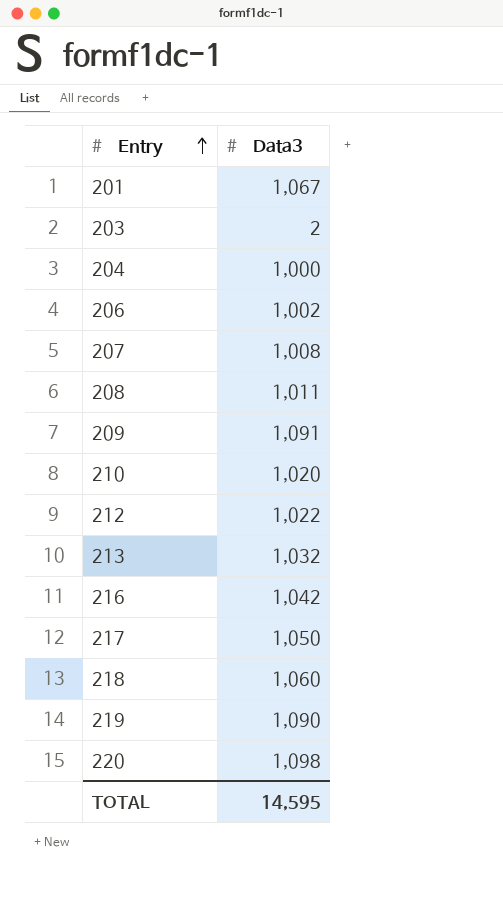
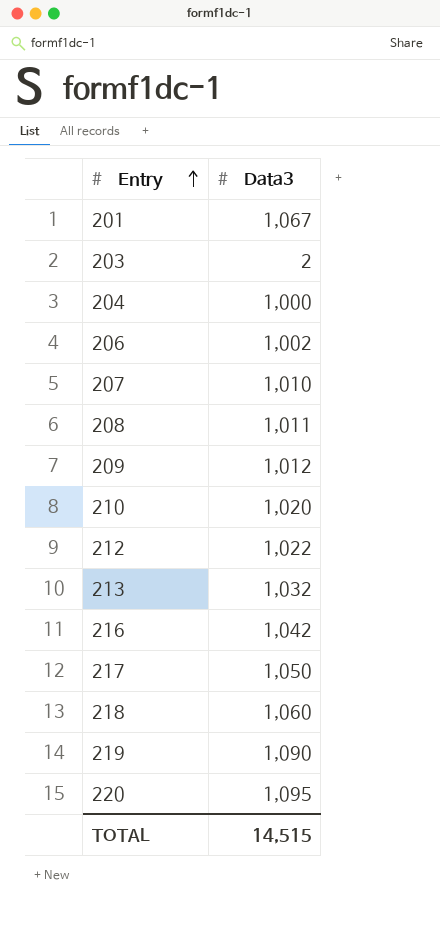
207 | Data3: 1,008 -> 1,010
209 | Data3: 1,091 -> 1,012
220 | Data3: 1,098 -> 1,095
TOTAL | Data3: 14,595 -> 14,515

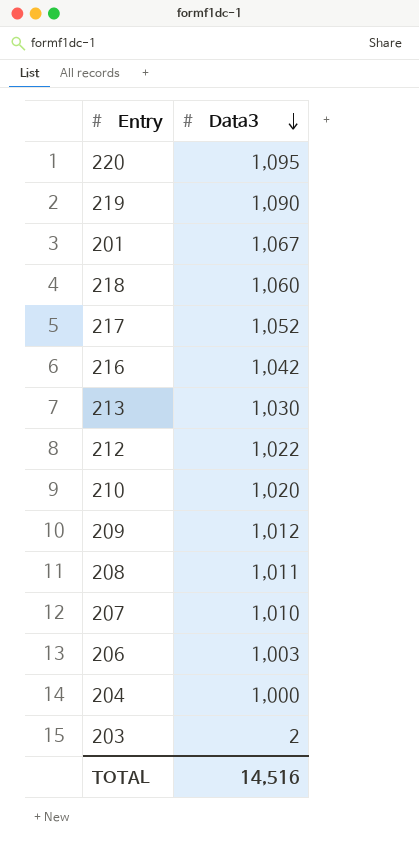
row order: Entry ascending -> Data3 descending
217 | Data3: 1,050 -> 1,052
213 | Data3: 1,032 -> 1,030
206 | Data3: 1,002 -> 1,003
TOTAL | Data3: 14,515 -> 14,516

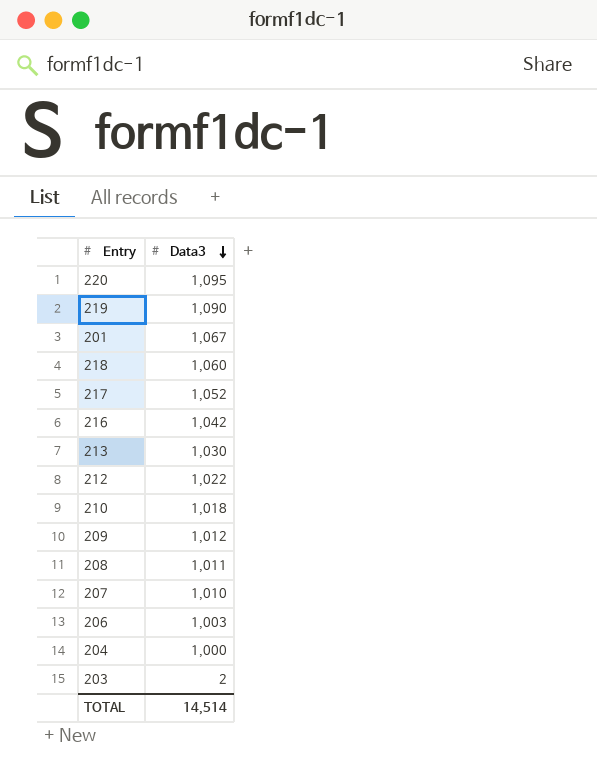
210 | Data3: 1,020 -> 1,018
TOTAL | Data3: 14,516 -> 14,514

